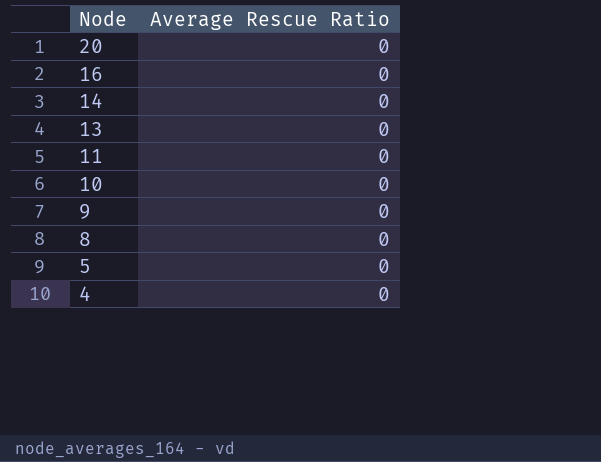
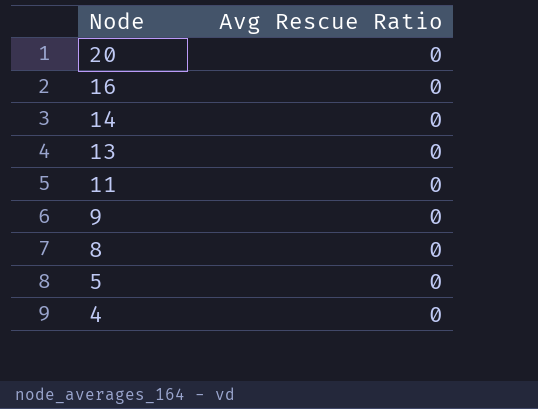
column name: Average Rescue Ratio -> Avg Rescue Ratio
row 10: 0 -> none

